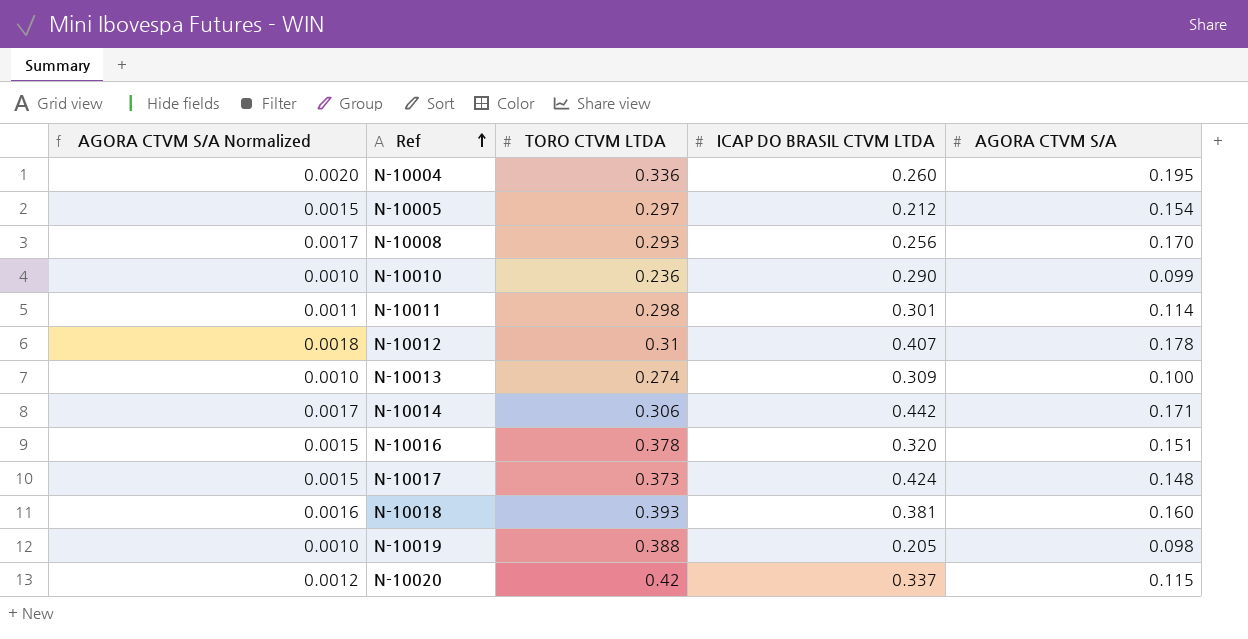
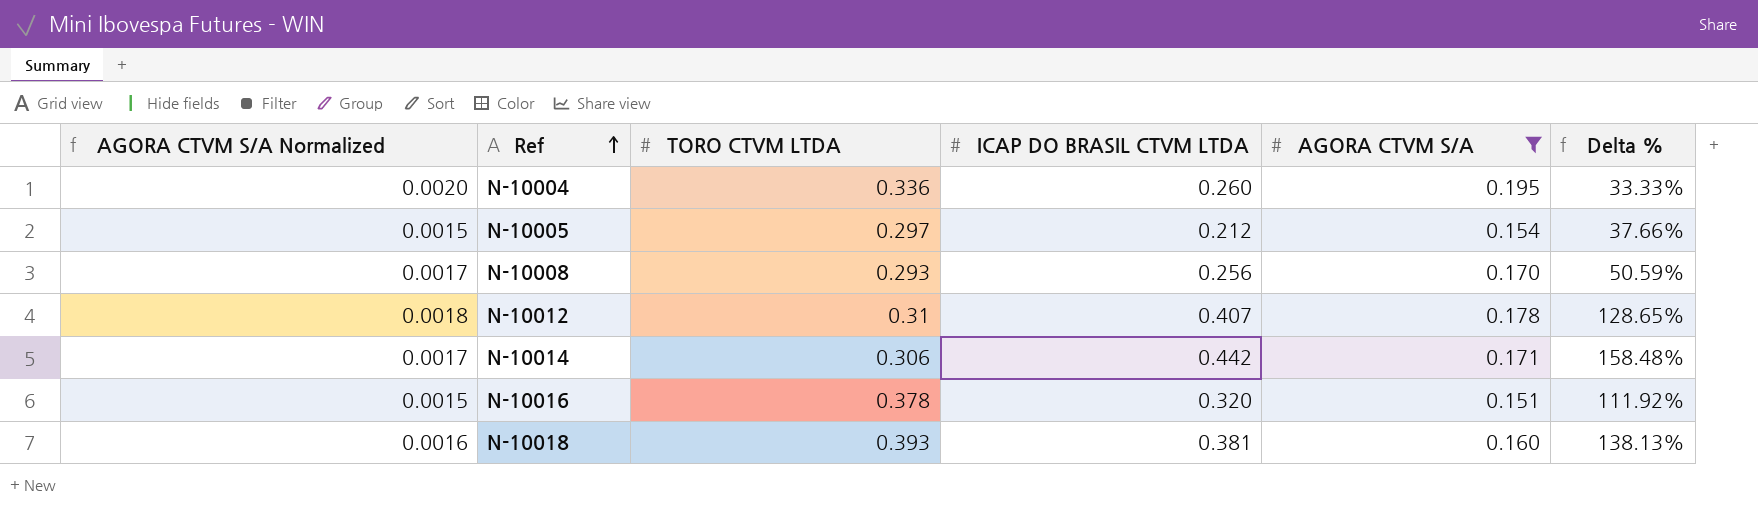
filter: none -> AGORA CTVM S/A >= 0.151
column Delta % | formula: none -> ([ICAP DO BRASIL CTVM LTDA] - [AGORA CTVM S/A]) / [AGORA CTVM S/A]

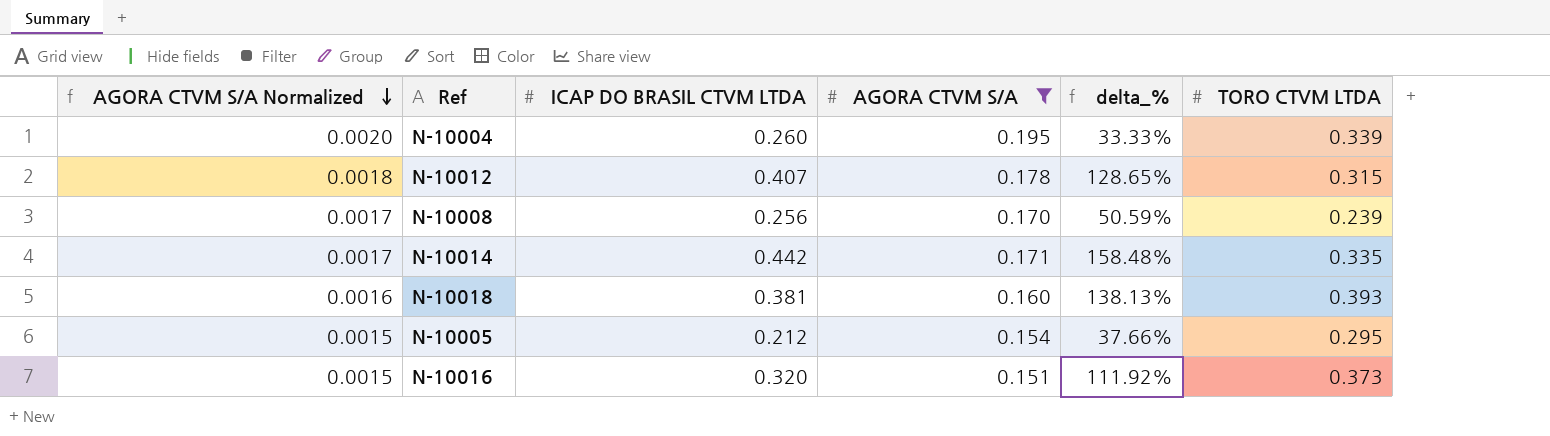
row order: Ref ascending -> AGORA CTVM S/A Normalized descending
column name: Delta % -> delta_%
column TORO CTVM LTDA | position: 3 -> 6
N-10004 | TORO CTVM LTDA: 0.336 -> 0.339
N-10012 | TORO CTVM LTDA: 0.31 -> 0.315
N-10008 | TORO CTVM LTDA: 0.293 -> 0.239
N-10014 | TORO CTVM LTDA: 0.306 -> 0.335
N-10005 | TORO CTVM LTDA: 0.297 -> 0.295
N-10016 | TORO CTVM LTDA: 0.378 -> 0.373

